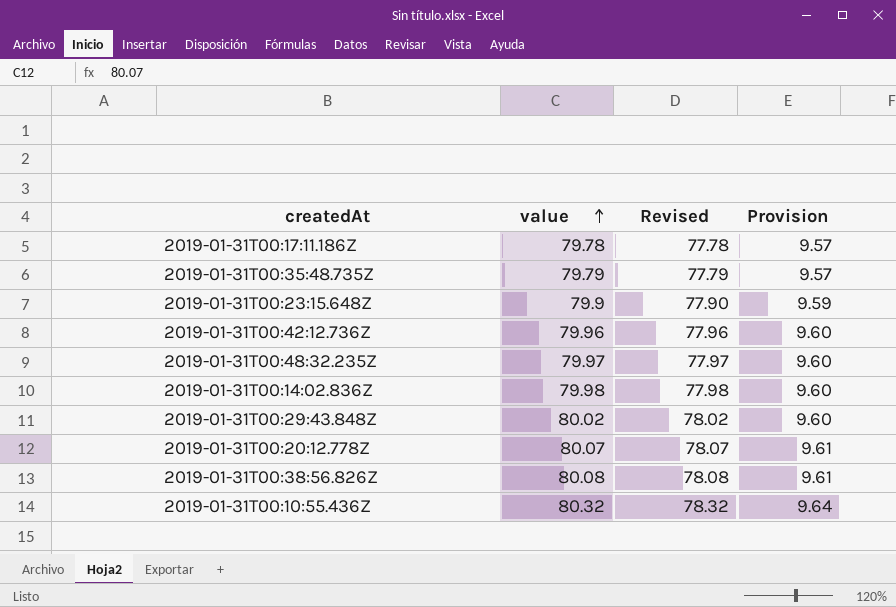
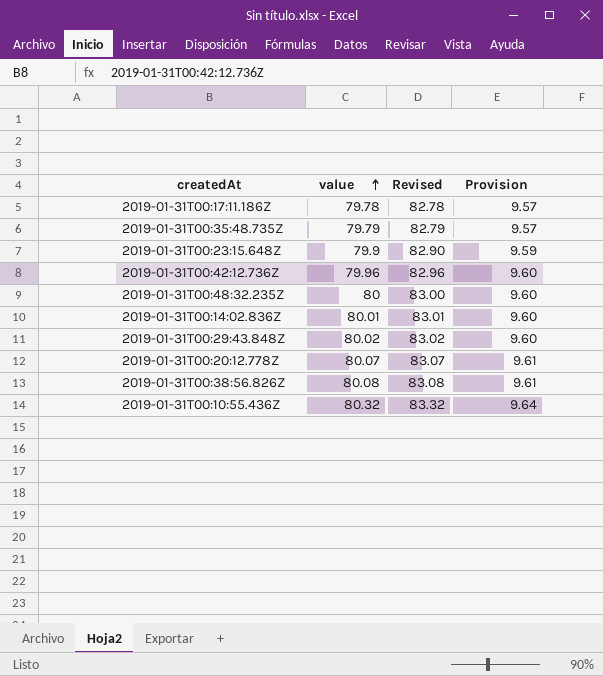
column Revised | formula: [value] - 2 -> [value] + 3
2019-01-31T00:48:32.235Z | value: 79.97 -> 80
2019-01-31T00:14:02.836Z | value: 79.98 -> 80.01

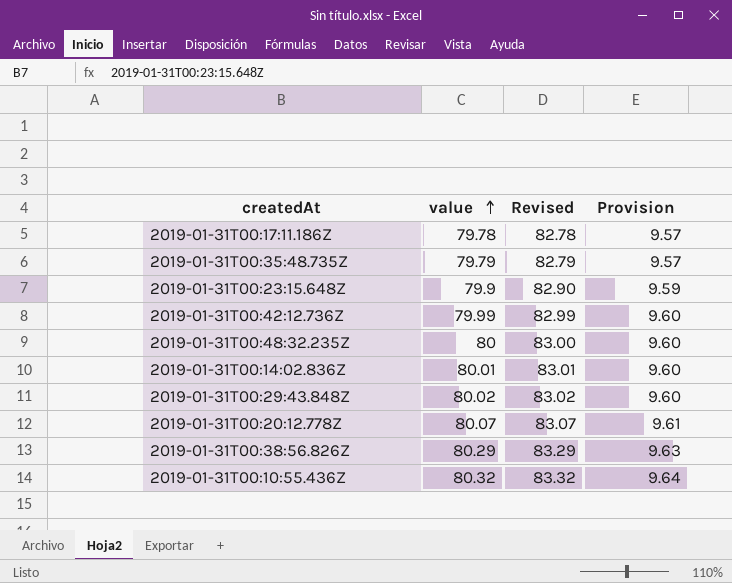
2019-01-31T00:42:12.736Z | value: 79.96 -> 79.99
2019-01-31T00:42:12.736Z | Revised: 82.96 -> 82.99
2019-01-31T00:38:56.826Z | value: 80.08 -> 80.29
2019-01-31T00:38:56.826Z | Revised: 83.08 -> 83.29
2019-01-31T00:38:56.826Z | Provision: 9.61 -> 9.63

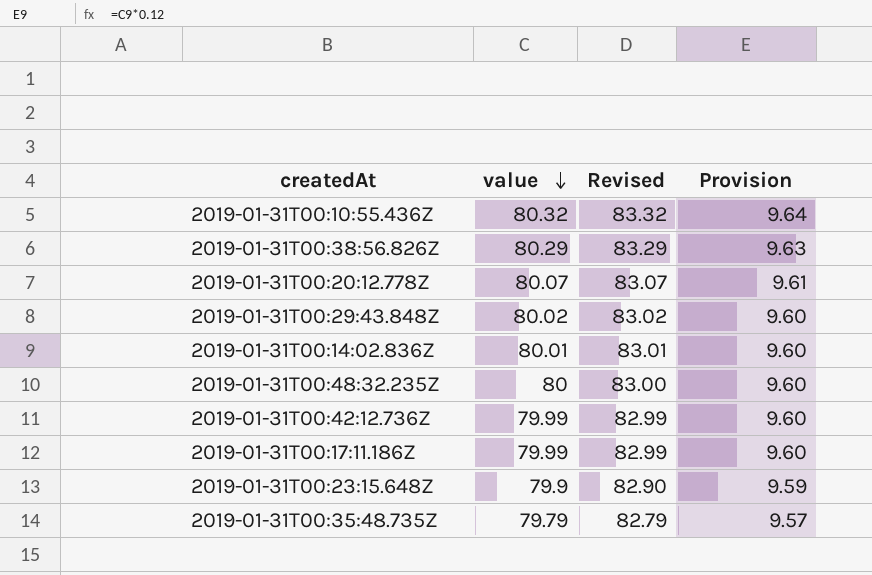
row order: value ascending -> value descending
2019-01-31T00:17:11.186Z | value: 79.78 -> 79.99
2019-01-31T00:17:11.186Z | Revised: 82.78 -> 82.99
2019-01-31T00:17:11.186Z | Provision: 9.57 -> 9.60

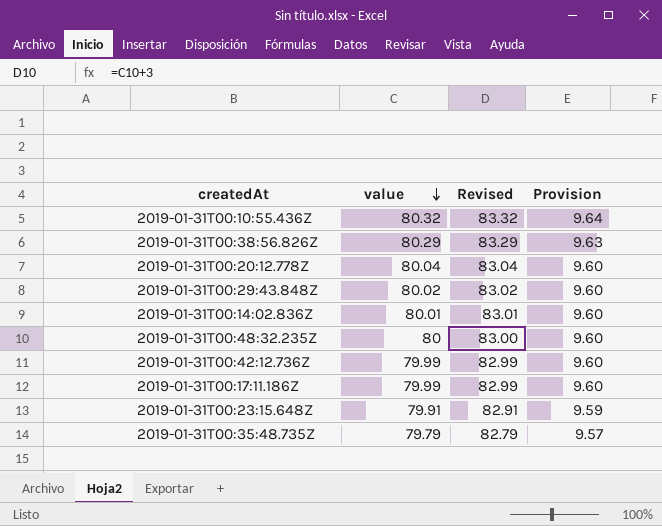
2019-01-31T00:20:12.778Z | value: 80.07 -> 80.04
2019-01-31T00:20:12.778Z | Revised: 83.07 -> 83.04
2019-01-31T00:20:12.778Z | Provision: 9.61 -> 9.60
2019-01-31T00:23:15.648Z | value: 79.9 -> 79.91
2019-01-31T00:23:15.648Z | Revised: 82.90 -> 82.91

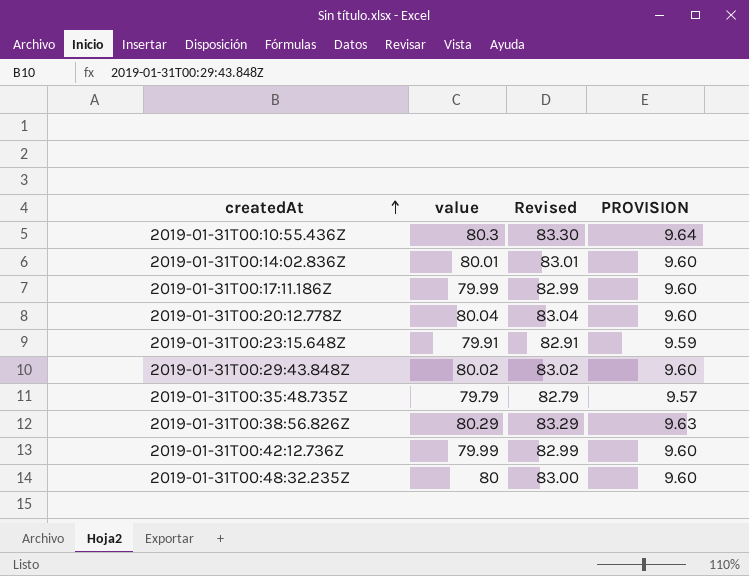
row order: value descending -> createdAt ascending
column name: Provision -> PROVISION
2019-01-31T00:10:55.436Z | value: 80.32 -> 80.3
2019-01-31T00:10:55.436Z | Revised: 83.32 -> 83.30

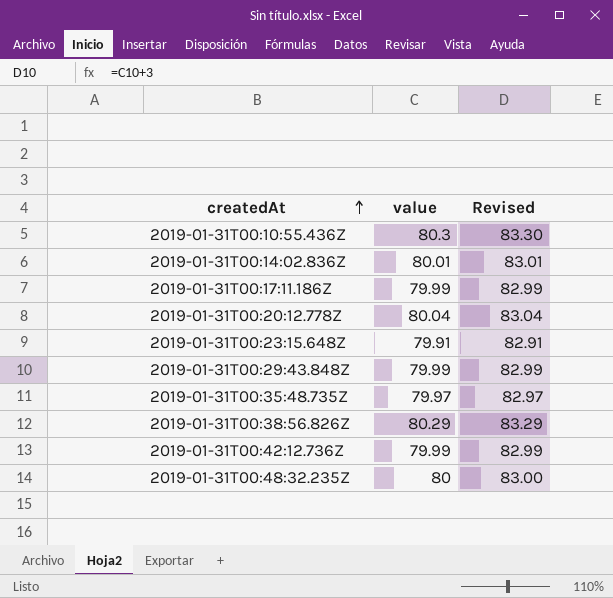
column PROVISION | formula: [value] * 0.12 -> none
2019-01-31T00:29:43.848Z | value: 80.02 -> 79.99
2019-01-31T00:29:43.848Z | Revised: 83.02 -> 82.99
2019-01-31T00:35:48.735Z | value: 79.79 -> 79.97
2019-01-31T00:35:48.735Z | Revised: 82.79 -> 82.97

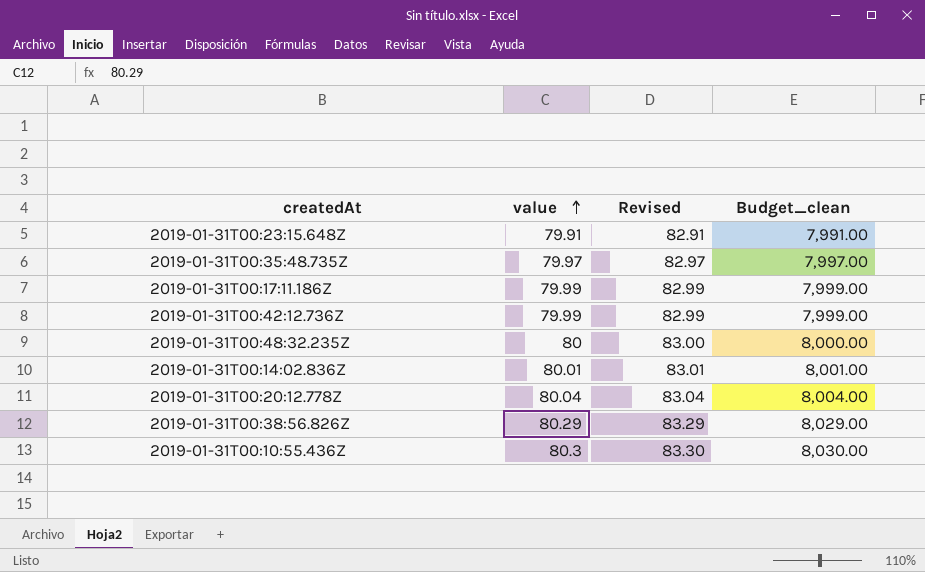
row order: createdAt ascending -> value ascending
column Budget_clean | formula: none -> [value] * 100
row 2019-01-31T00:29:43.848Z: 79.99 | 82.99 -> none

